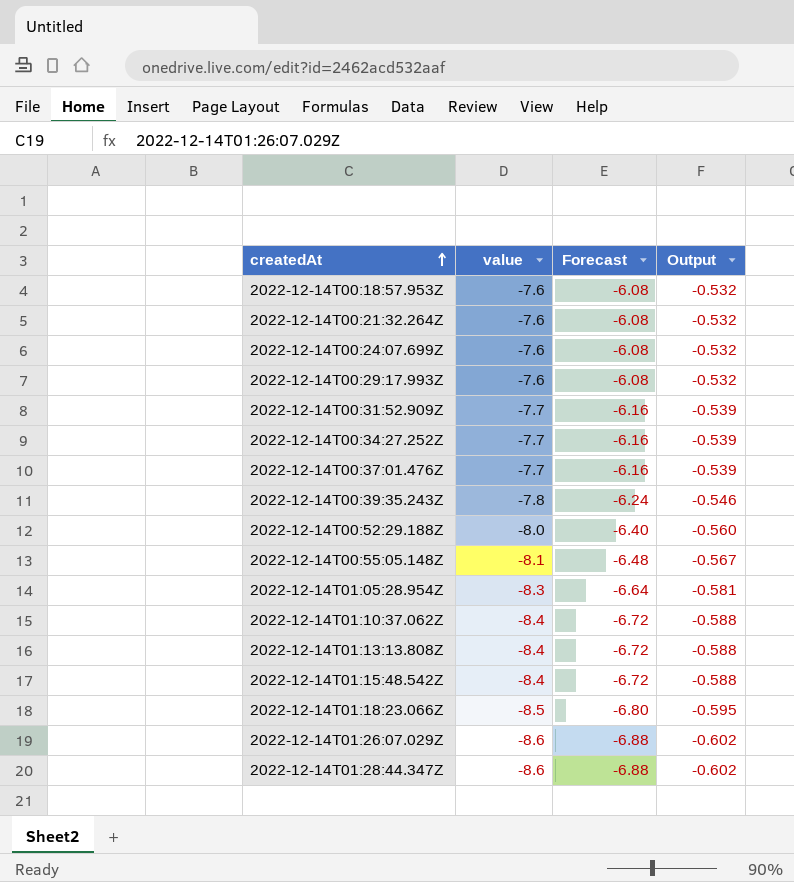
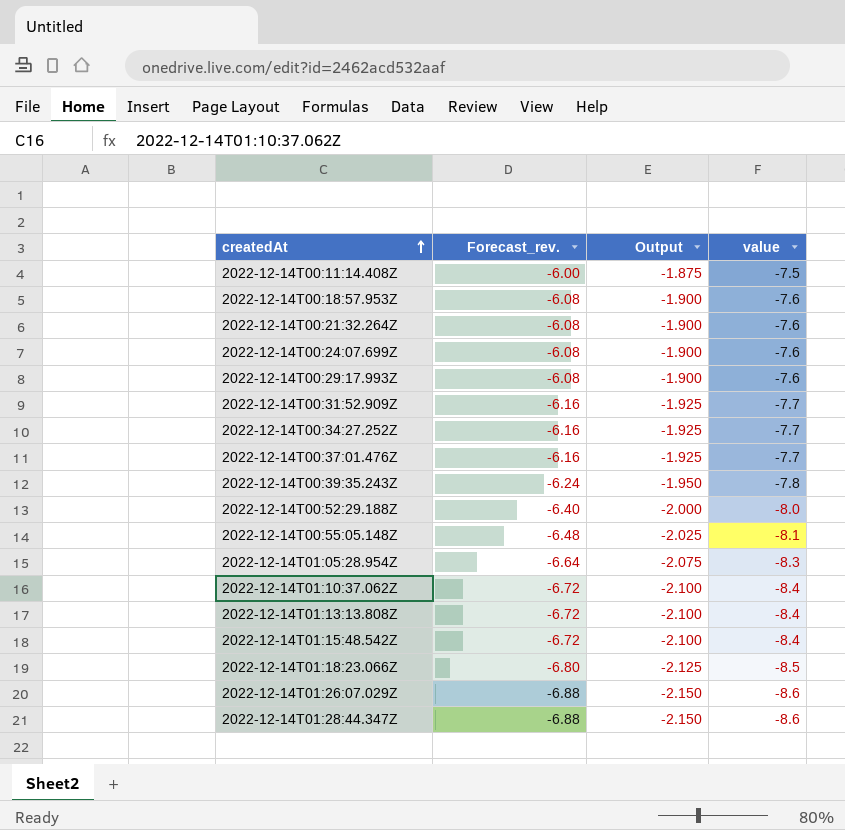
column name: Forecast -> Forecast_rev.
column Output | formula: [value] * 0.07 -> [value] * 0.25
column value | position: 2 -> 4
row 2022-12-14T00:11:14.408Z: none -> -6.00 | -1.875 | -7.5

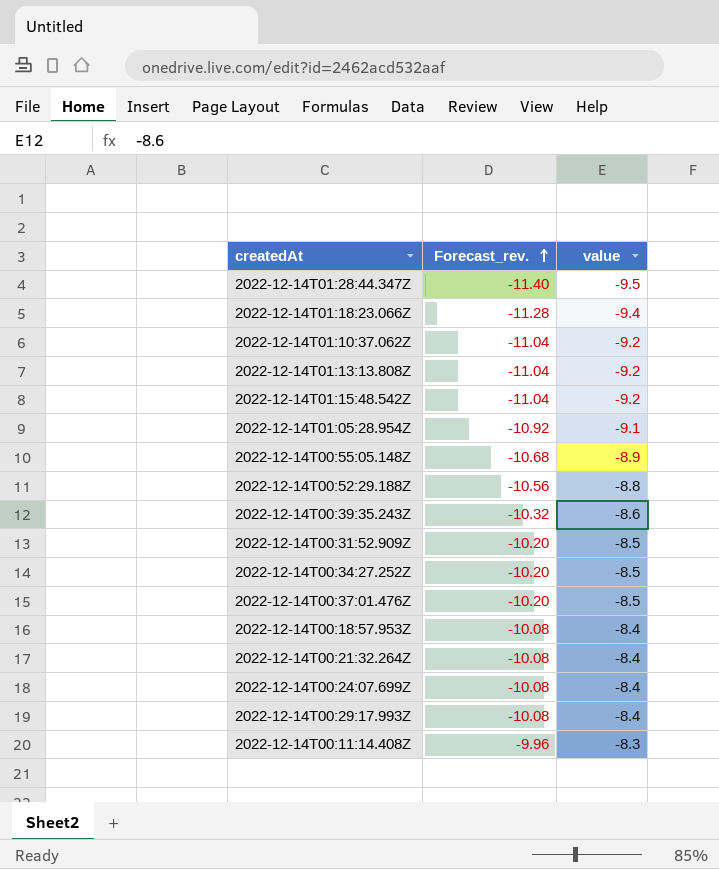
row order: createdAt ascending -> Forecast_rev. ascending
column Output | formula: [value] * 0.25 -> none
column Forecast_rev. | formula: [value] * 0.8 -> [value] * 1.2
row 2022-12-14T01:26:07.029Z: -6.88 | -2.150 | -8.6 -> none
2022-12-14T01:28:44.347Z | value: -8.6 -> -9.5
2022-12-14T01:18:23.066Z | value: -8.5 -> -9.4
2022-12-14T01:10:37.062Z | value: -8.4 -> -9.2
2022-12-14T01:13:13.808Z | value: -8.4 -> -9.2
2022-12-14T01:15:48.542Z | value: -8.4 -> -9.2
2022-12-14T01:05:28.954Z | value: -8.3 -> -9.1
2022-12-14T00:55:05.148Z | value: -8.1 -> -8.9
2022-12-14T00:52:29.188Z | value: -8.0 -> -8.8
2022-12-14T00:39:35.243Z | value: -7.8 -> -8.6
2022-12-14T00:31:52.909Z | value: -7.7 -> -8.5
2022-12-14T00:34:27.252Z | value: -7.7 -> -8.5
2022-12-14T00:37:01.476Z | value: -7.7 -> -8.5
2022-12-14T00:18:57.953Z | value: -7.6 -> -8.4
2022-12-14T00:21:32.264Z | value: -7.6 -> -8.4
2022-12-14T00:24:07.699Z | value: -7.6 -> -8.4
2022-12-14T00:29:17.993Z | value: -7.6 -> -8.4
2022-12-14T00:11:14.408Z | value: -7.5 -> -8.3

